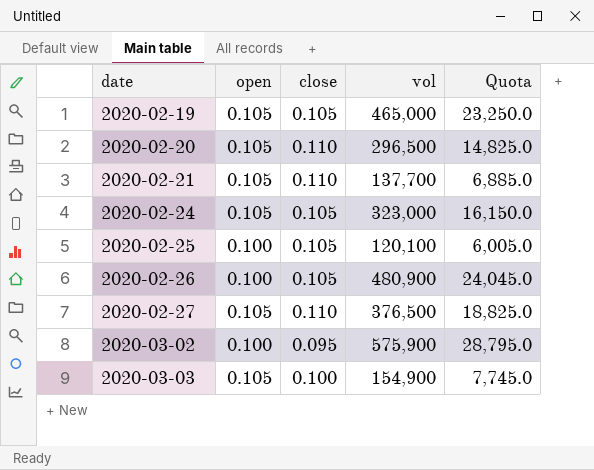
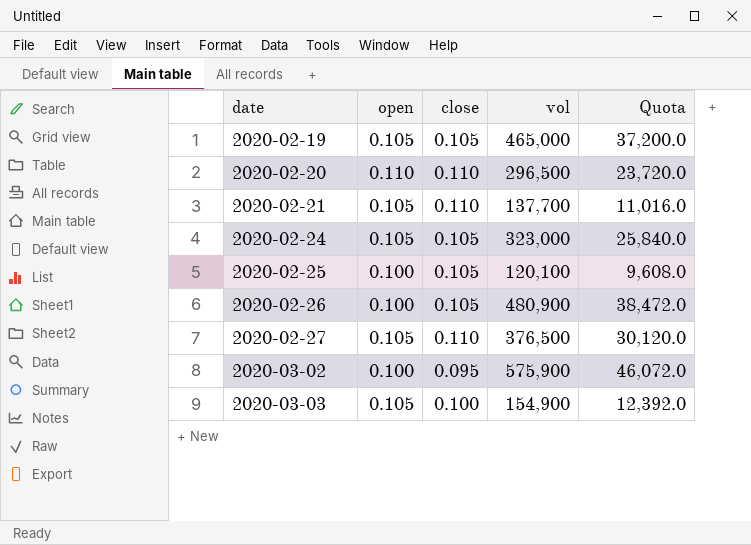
column Quota | formula: [vol] * 0.05 -> [vol] * 0.08
2020-02-20 | open: 0.105 -> 0.110

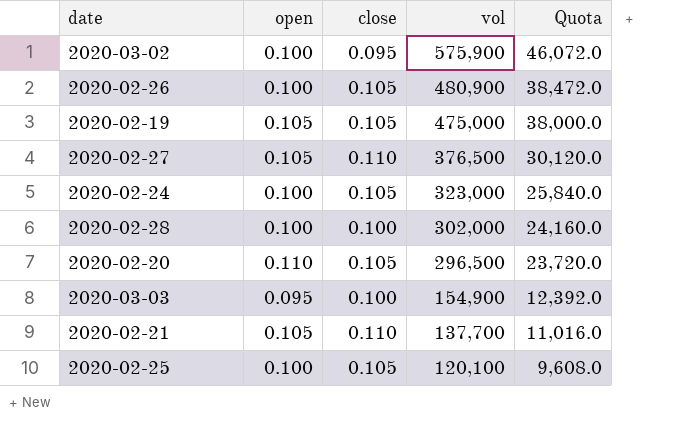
row order: date ascending -> vol descending
2020-02-19 | vol: 465,000 -> 475,000
2020-02-19 | Quota: 37,200.0 -> 38,000.0
2020-02-24 | open: 0.105 -> 0.100
row 2020-02-28: none -> 0.100 | 0.100 | 302,000 | 24,160.0
2020-02-20 | close: 0.110 -> 0.105
2020-03-03 | open: 0.105 -> 0.095

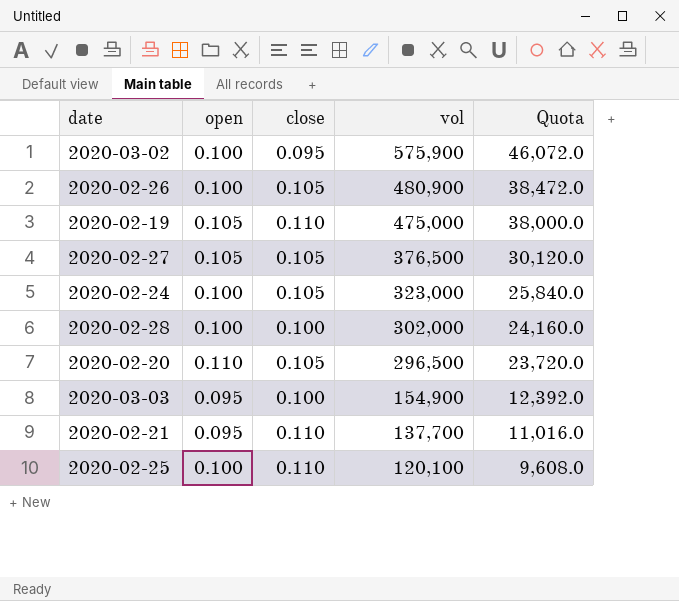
2020-02-19 | close: 0.105 -> 0.110
2020-02-27 | close: 0.110 -> 0.105
2020-02-21 | open: 0.105 -> 0.095
2020-02-25 | close: 0.105 -> 0.110

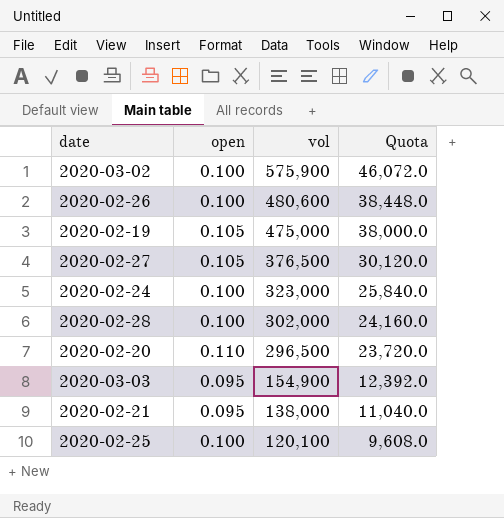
column close | position: 3 -> none
2020-02-26 | vol: 480,900 -> 480,600
2020-02-26 | Quota: 38,472.0 -> 38,448.0
2020-02-21 | vol: 137,700 -> 138,000
2020-02-21 | Quota: 11,016.0 -> 11,040.0

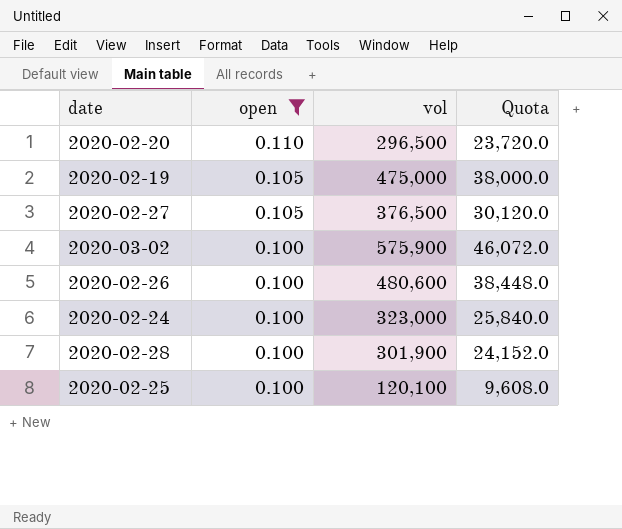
filter: none -> open != 0.095
row order: vol descending -> open descending
2020-02-28 | vol: 302,000 -> 301,900
2020-02-28 | Quota: 24,160.0 -> 24,152.0

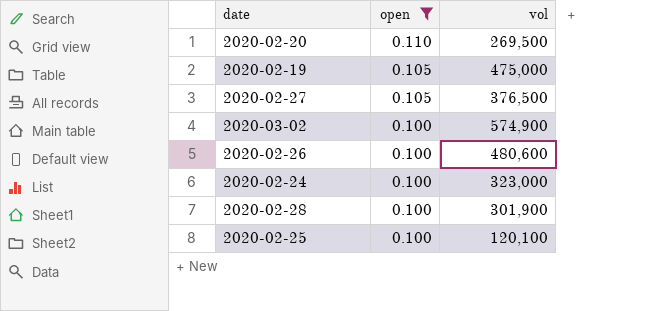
column Quota | formula: [vol] * 0.08 -> none
2020-02-20 | vol: 296,500 -> 269,500
2020-03-02 | vol: 575,900 -> 574,900

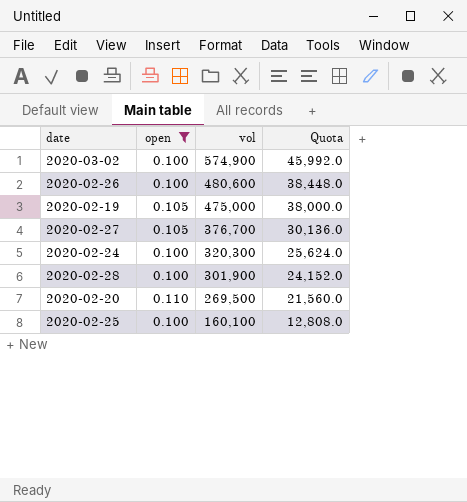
row order: open descending -> vol descending
column Quota | formula: none -> [vol] * 0.08
2020-02-27 | vol: 376,500 -> 376,700
2020-02-24 | vol: 323,000 -> 320,300
2020-02-25 | vol: 120,100 -> 160,100

